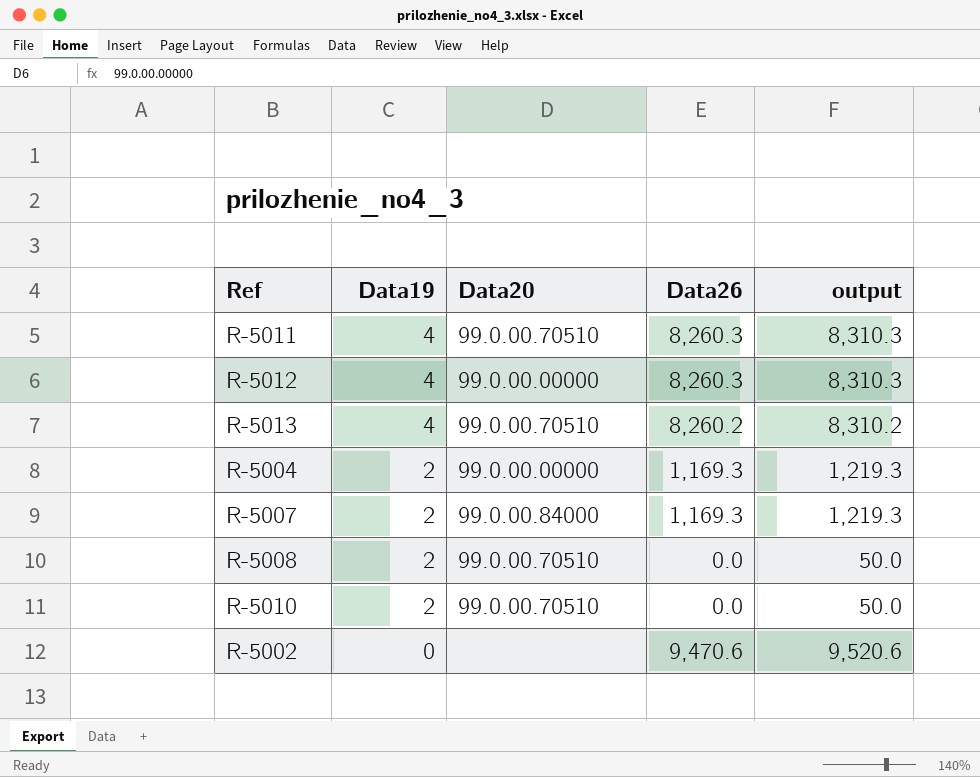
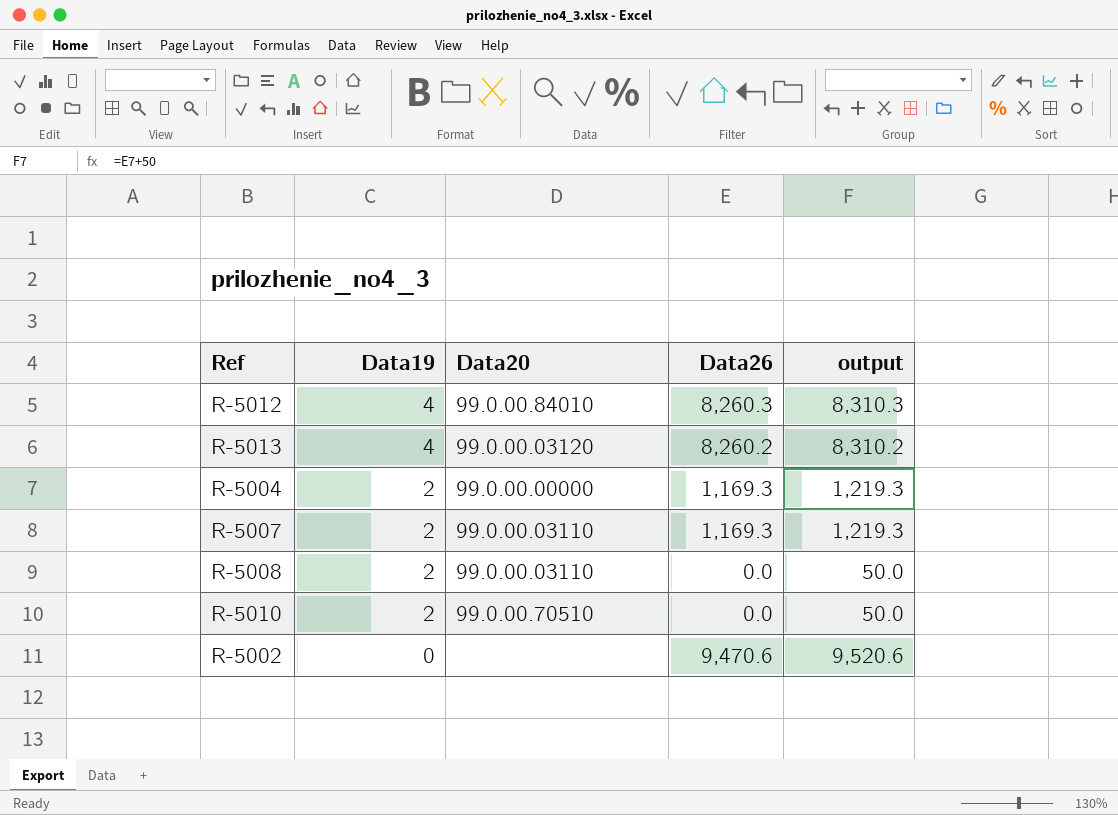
row R-5011: 4 | 99.0.00.70510 | 8,260.3 | 8,310.3 -> none
R-5012 | Data20: 99.0.00.00000 -> 99.0.00.84010
R-5013 | Data20: 99.0.00.70510 -> 99.0.00.03120
R-5007 | Data20: 99.0.00.84000 -> 99.0.00.03110
R-5008 | Data20: 99.0.00.70510 -> 99.0.00.03110

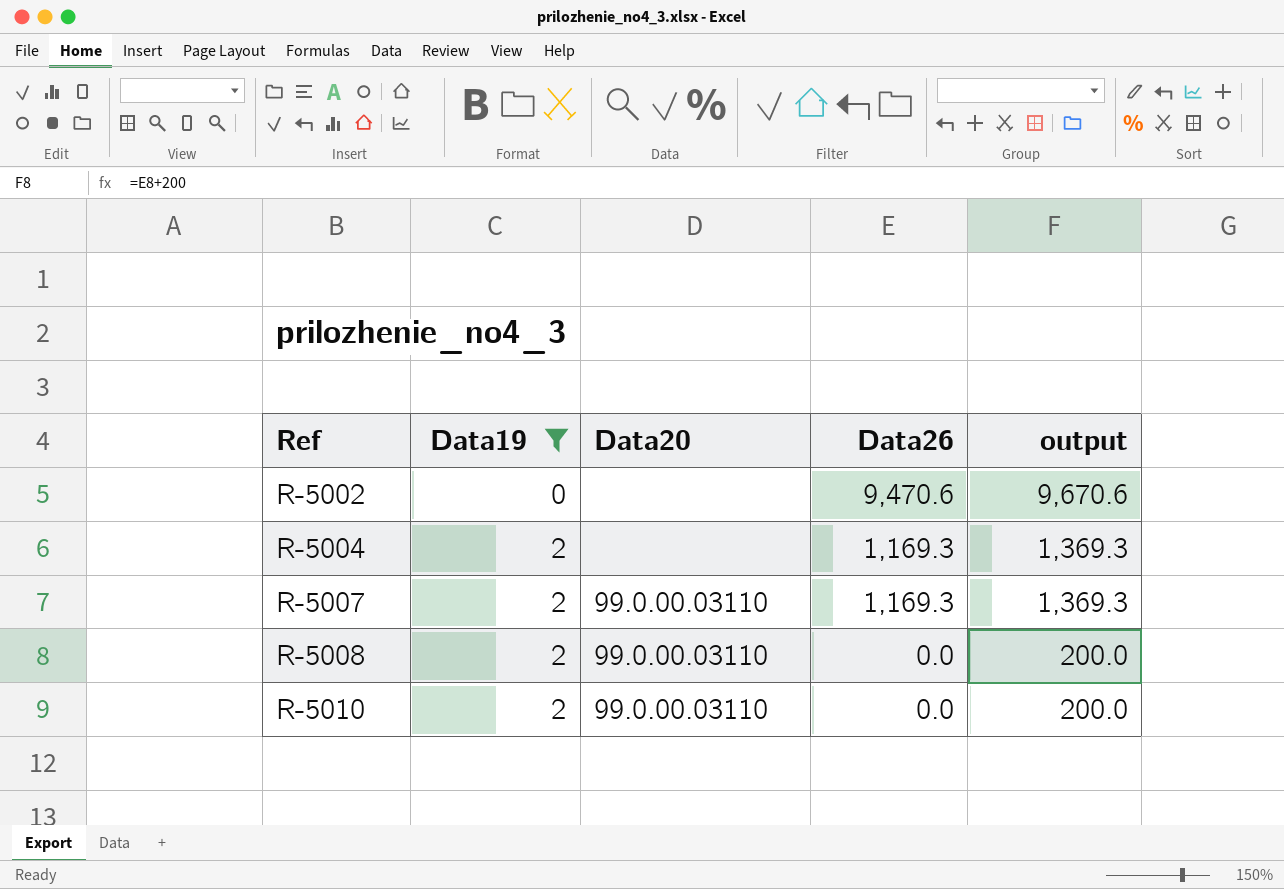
filter: none -> Data19 != 4
row order: Data19 descending -> Ref ascending
column output | formula: [Data26] + 50 -> [Data26] + 200
R-5004 | Data20: 99.0.00.00000 -> none
R-5010 | Data20: 99.0.00.70510 -> 99.0.00.03110

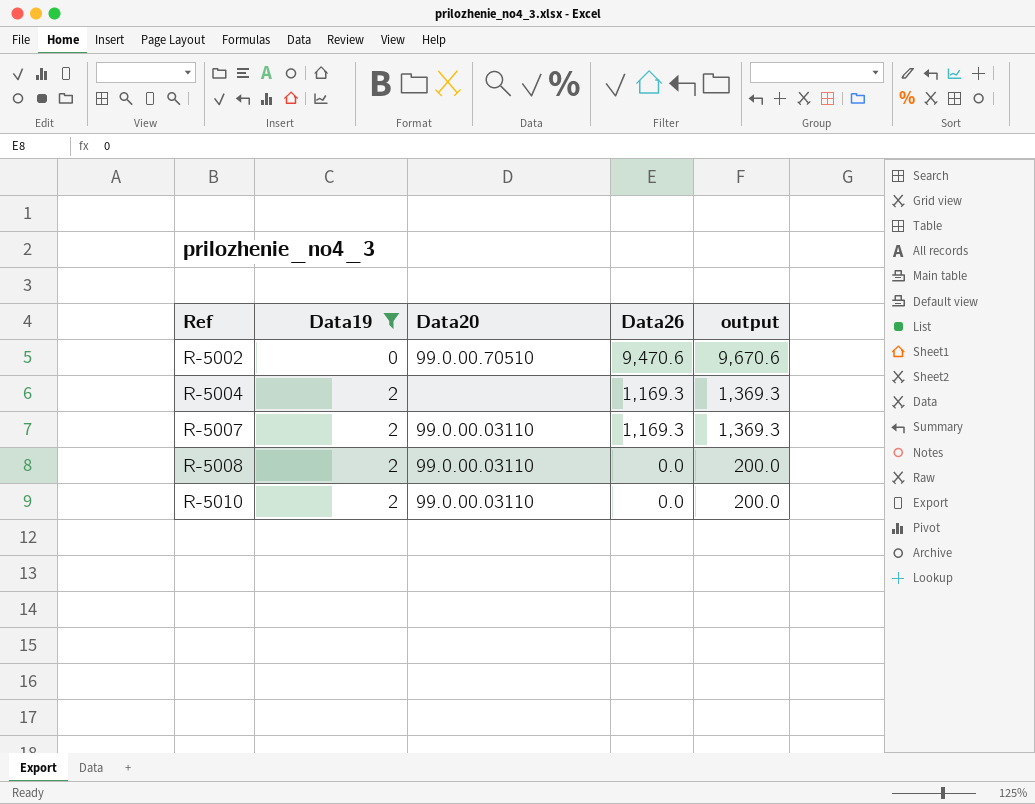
R-5002 | Data20: none -> 99.0.00.70510

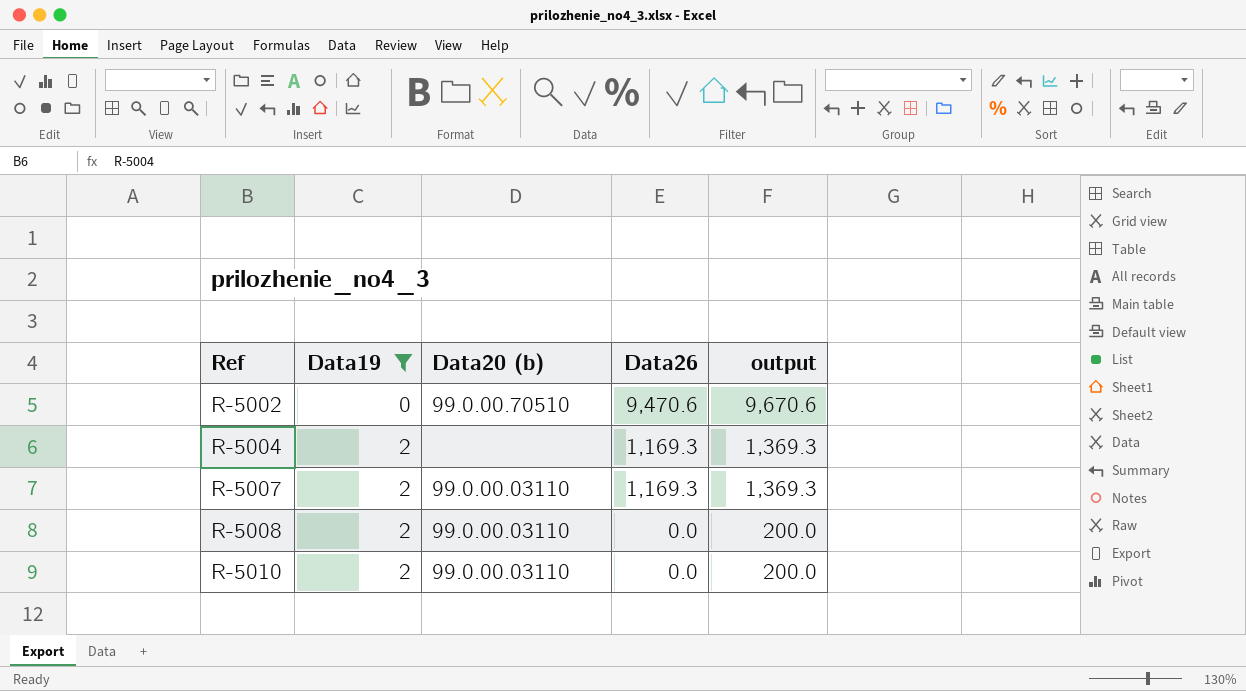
column name: Data20 -> Data20 (b)

